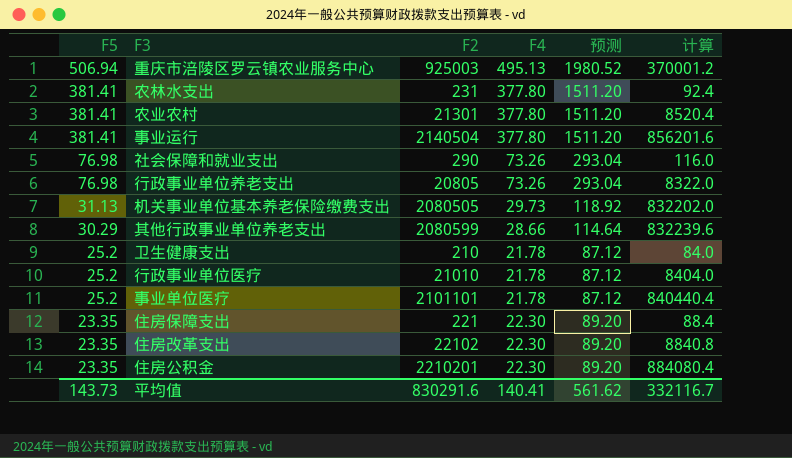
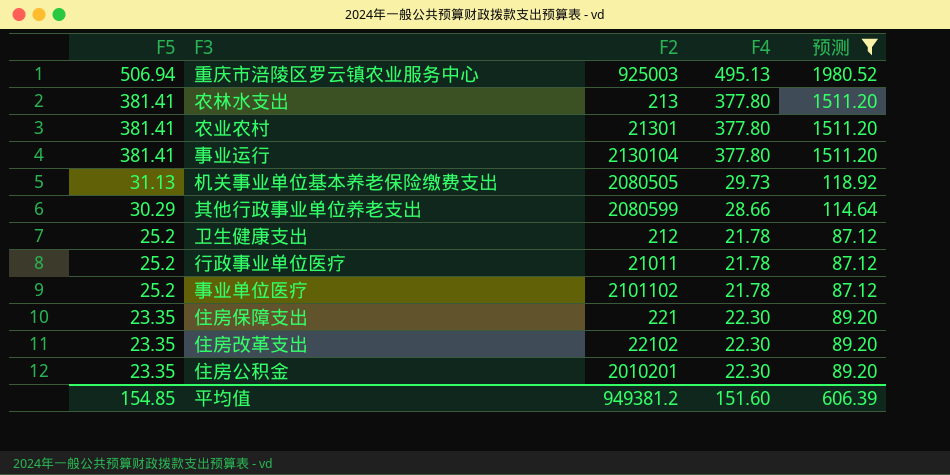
filter: none -> 预测 != 293.04
column 计算 | formula: [F2] * 0.4 -> none
农林水支出 | F2: 231 -> 213
事业运行 | F2: 2140504 -> 2130104
卫生健康支出 | F2: 210 -> 212
行政事业单位医疗 | F2: 21010 -> 21011
事业单位医疗 | F2: 2101101 -> 2101102
住房公积金 | F2: 2210201 -> 2010201
平均值 | F5: 143.73 -> 154.85
平均值 | F2: 830291.6 -> 949381.2
平均值 | F4: 140.41 -> 151.60
平均值 | 预测: 561.62 -> 606.39

